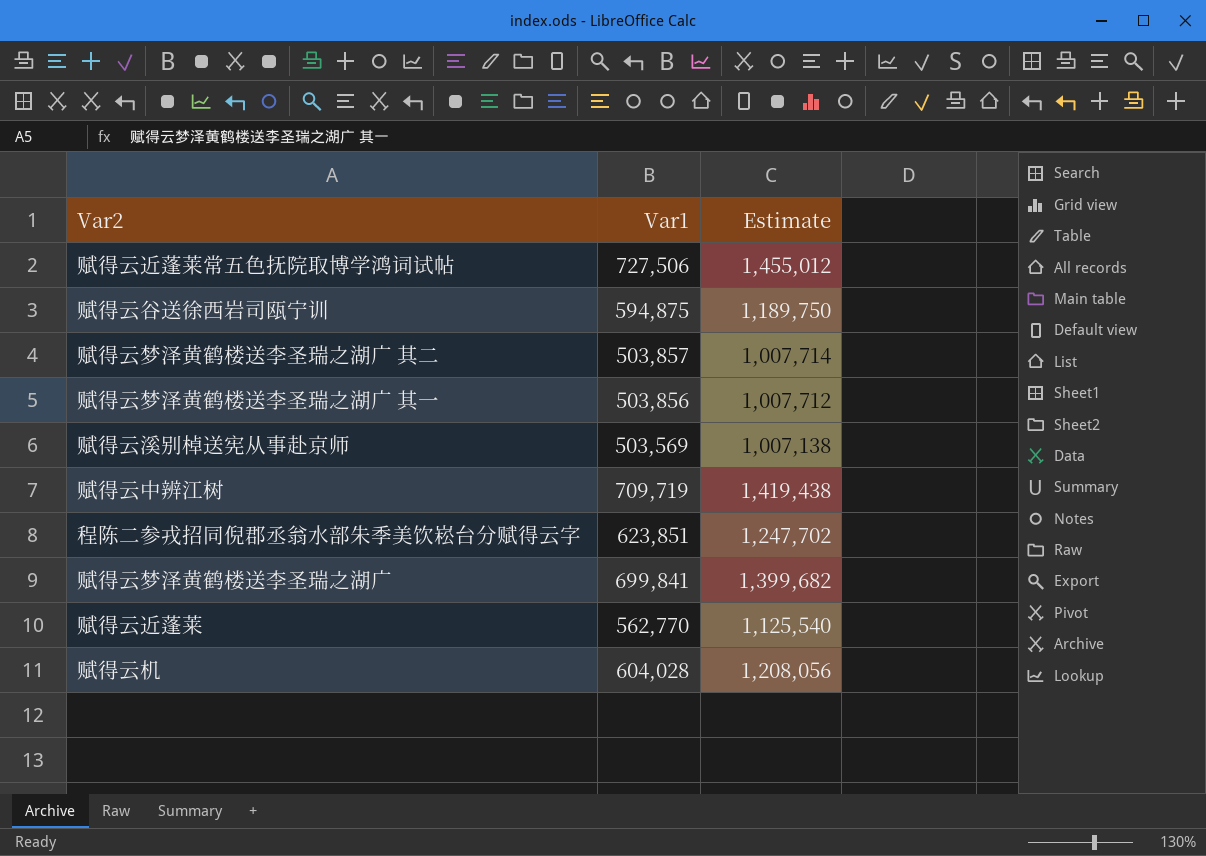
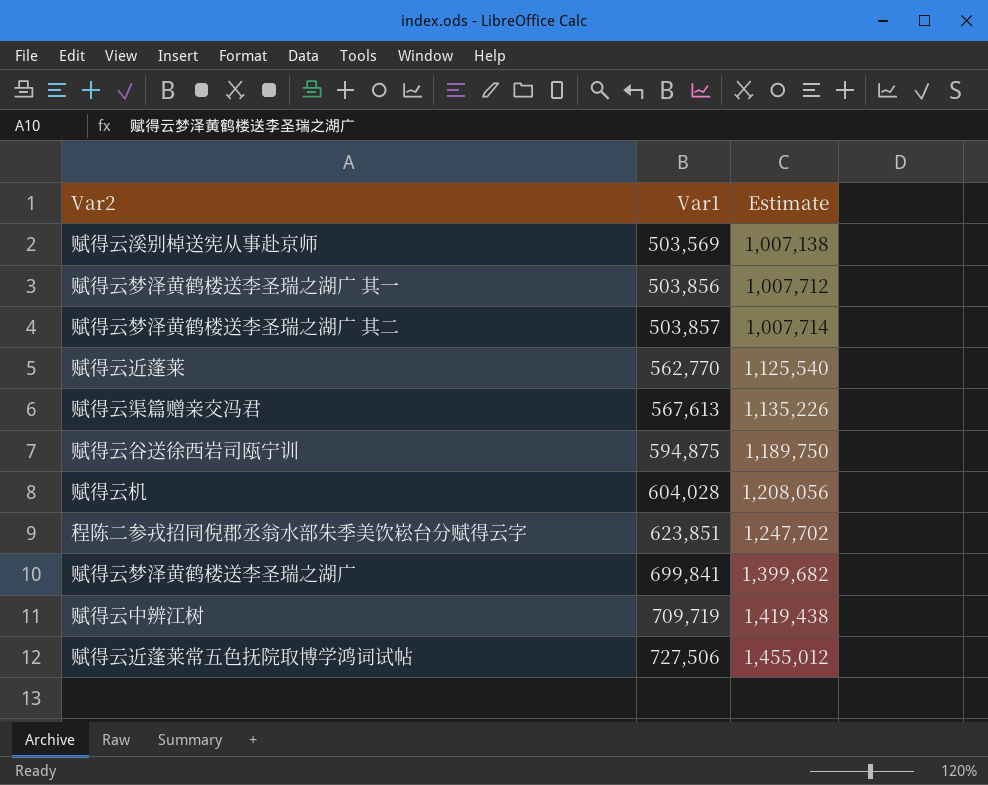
row order: none -> Var1 ascending
row 赋得云渠篇赠亲交冯君: none -> 567,613 | 1,135,226

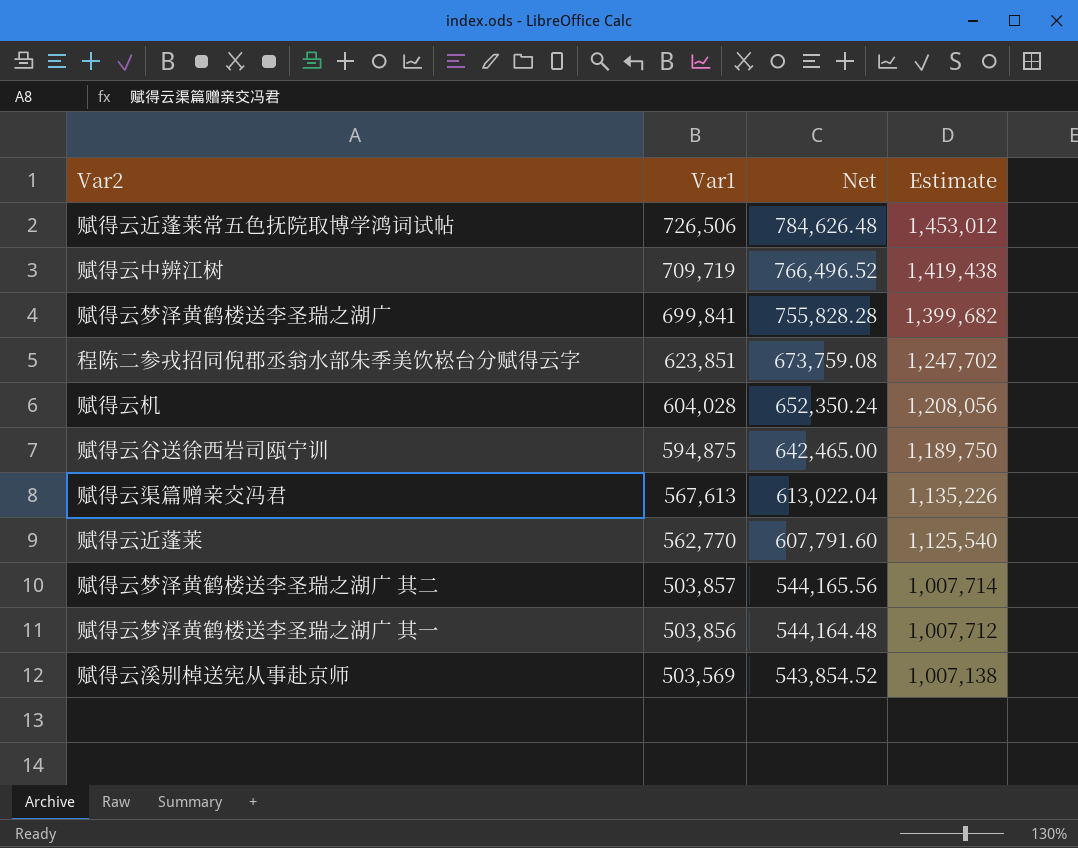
row order: Var1 ascending -> Var1 descending
column Net | formula: none -> [Var1] * 1.08
赋得云近蓬莱常五色抚院取博学鸿词试帖 | Var1: 727,506 -> 726,506
赋得云近蓬莱常五色抚院取博学鸿词试帖 | Estimate: 1,455,012 -> 1,453,012

